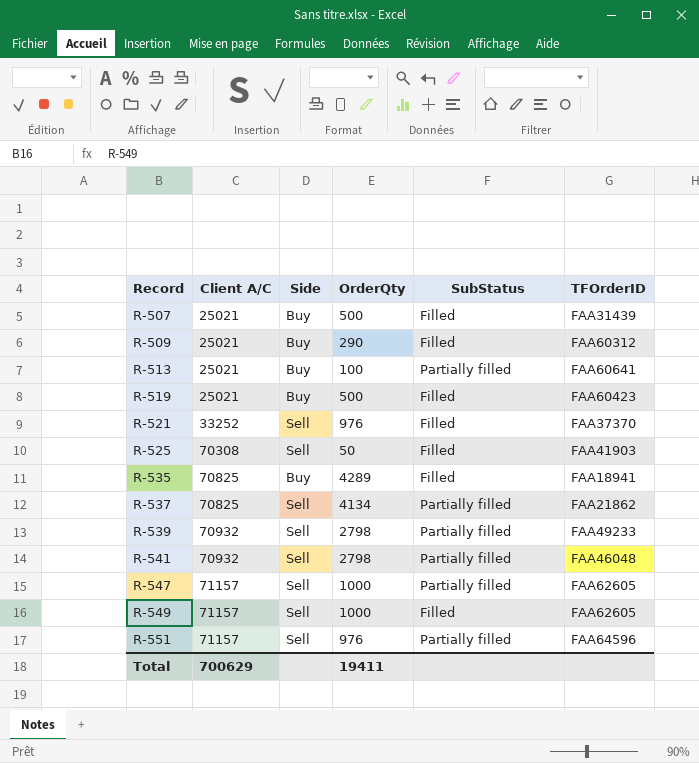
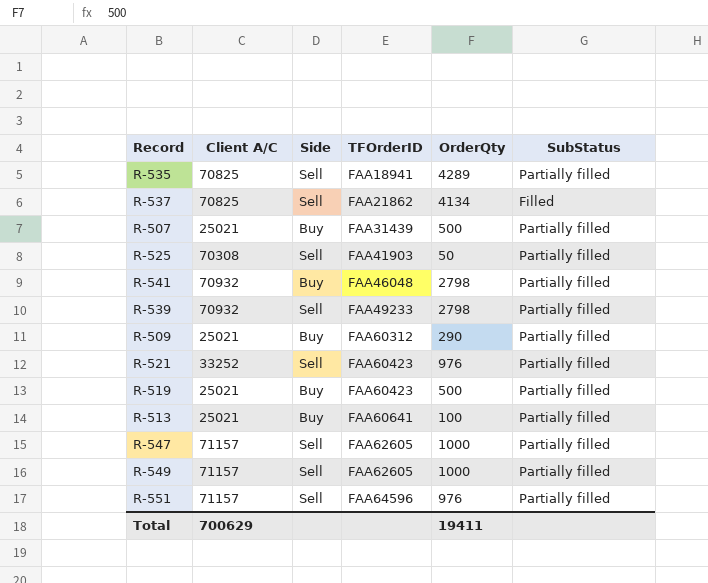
row order: Record ascending -> TFOrderID ascending
column TFOrderID | position: 6 -> 4
R-535 | Side: Buy -> Sell
R-535 | SubStatus: Filled -> Partially filled
R-537 | SubStatus: Partially filled -> Filled
R-507 | SubStatus: Filled -> Partially filled
R-525 | SubStatus: Filled -> Partially filled
R-541 | Side: Sell -> Buy
R-509 | SubStatus: Filled -> Partially filled
R-521 | TFOrderID: FAA37370 -> FAA60423
R-521 | SubStatus: Filled -> Partially filled
R-519 | SubStatus: Filled -> Partially filled
R-549 | SubStatus: Filled -> Partially filled

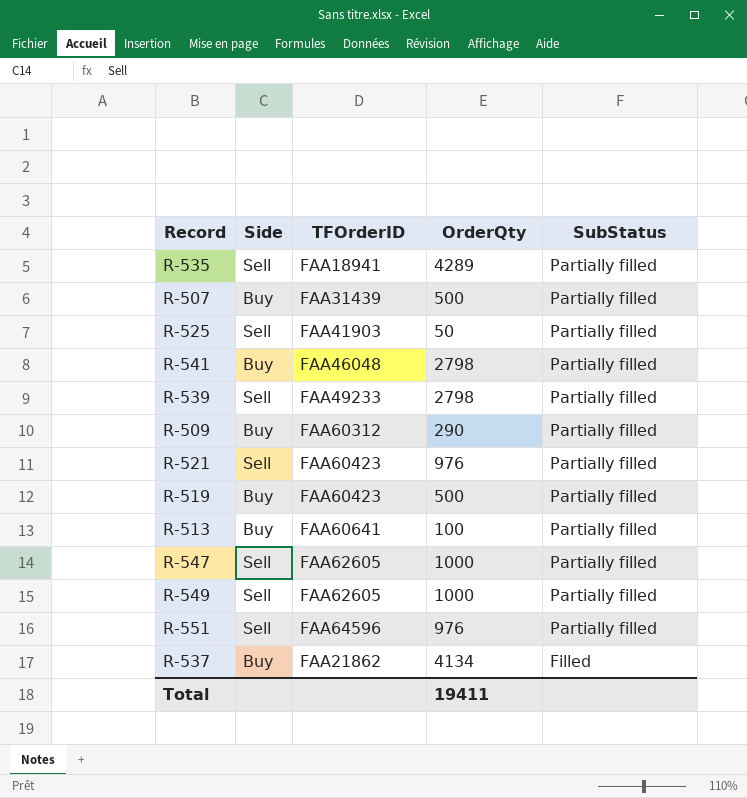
row order: TFOrderID ascending -> SubStatus descending
column Client A/C | position: 2 -> none
R-537 | Side: Sell -> Buy

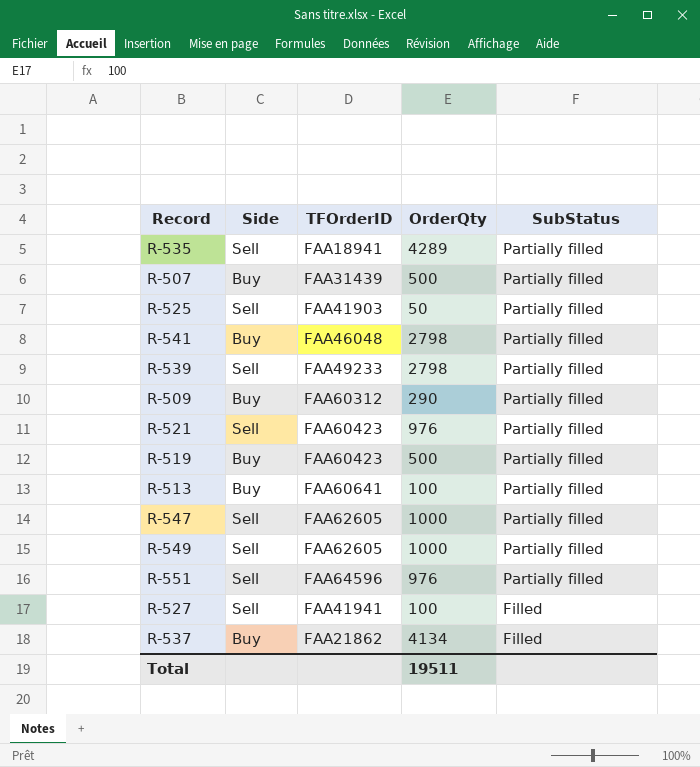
row R-527: none -> Sell | FAA41941 | 100 | Filled
Total | OrderQty: 19411 -> 19511

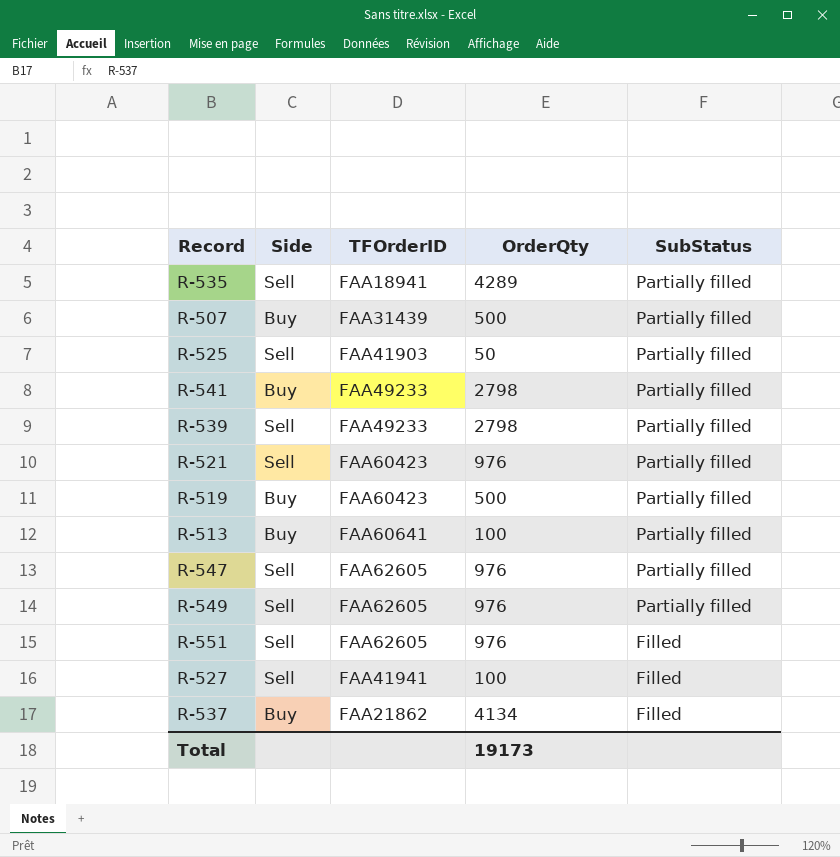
row R-509: Buy | FAA60312 | 290 | Partially filled -> none
R-541 | TFOrderID: FAA46048 -> FAA49233
R-547 | OrderQty: 1000 -> 976
R-549 | OrderQty: 1000 -> 976
R-551 | TFOrderID: FAA64596 -> FAA62605
R-551 | SubStatus: Partially filled -> Filled
Total | OrderQty: 19511 -> 19173

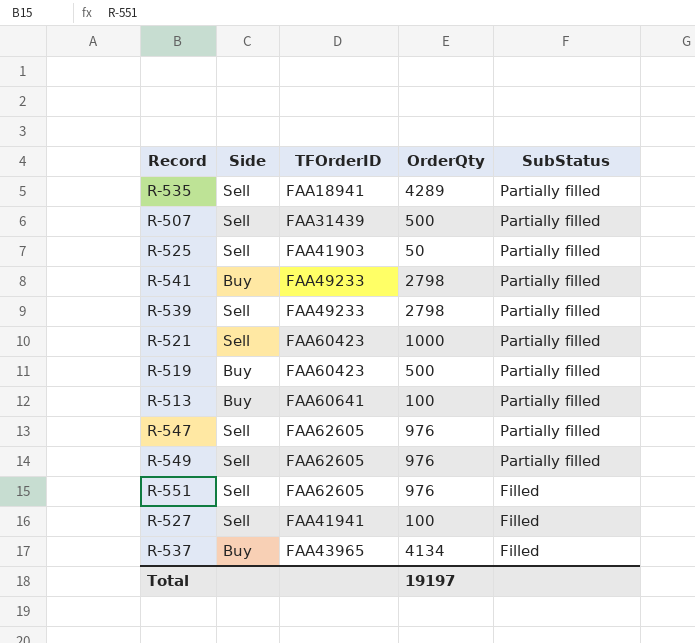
R-507 | Side: Buy -> Sell
R-521 | OrderQty: 976 -> 1000
R-537 | TFOrderID: FAA21862 -> FAA43965
Total | OrderQty: 19173 -> 19197

